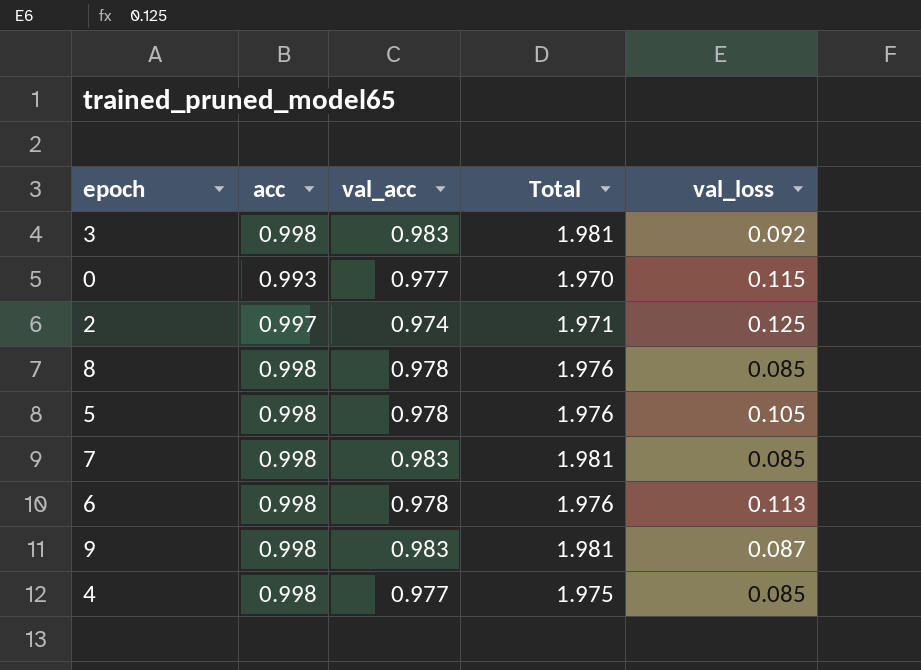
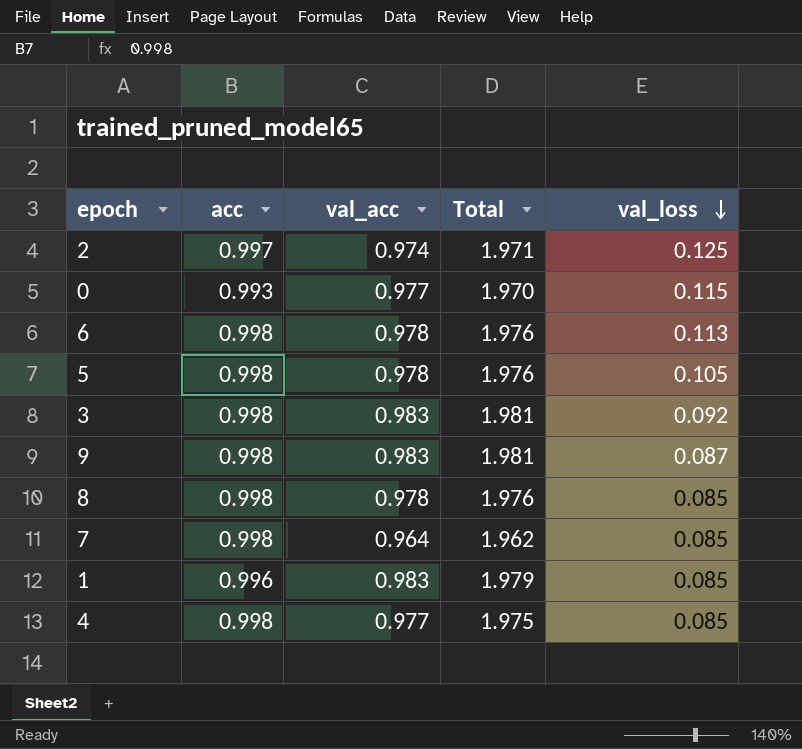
row order: none -> val_loss descending
7 | val_acc: 0.983 -> 0.964
7 | Total: 1.981 -> 1.962
row 1: none -> 0.996 | 0.983 | 1.979 | 0.085

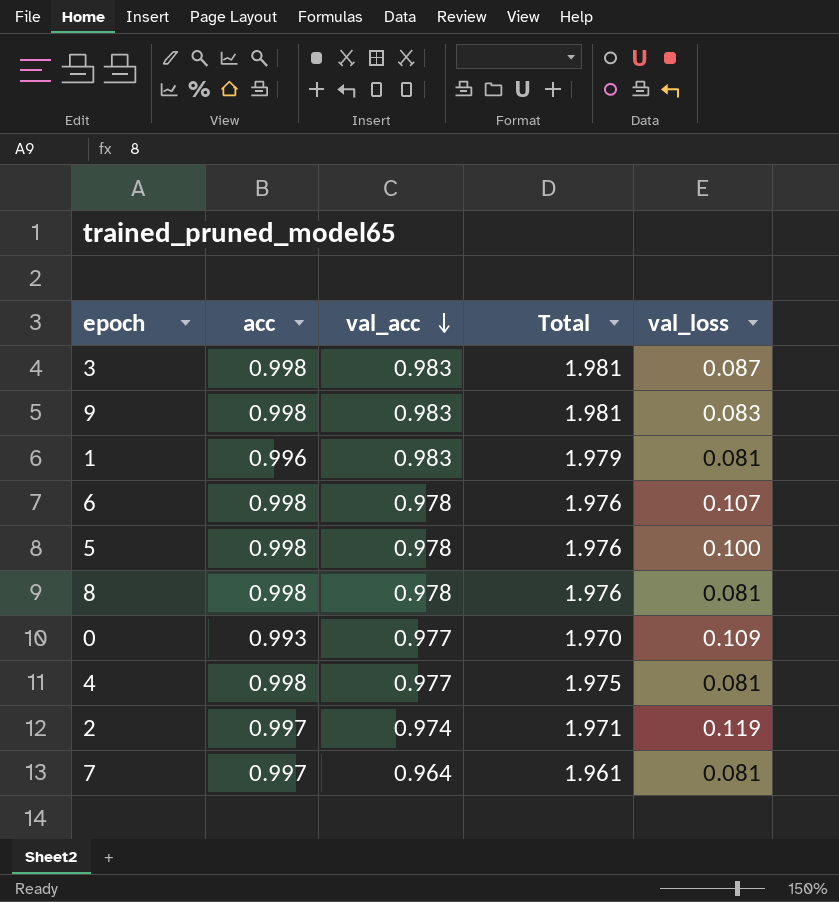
row order: val_loss descending -> val_acc descending
3 | val_loss: 0.092 -> 0.087
9 | val_loss: 0.087 -> 0.083
1 | val_loss: 0.085 -> 0.081
6 | val_loss: 0.113 -> 0.107
5 | val_loss: 0.105 -> 0.100
8 | val_loss: 0.085 -> 0.081
0 | val_loss: 0.115 -> 0.109
4 | val_loss: 0.085 -> 0.081
2 | val_loss: 0.125 -> 0.119
7 | acc: 0.998 -> 0.997
7 | Total: 1.962 -> 1.961
7 | val_loss: 0.085 -> 0.081

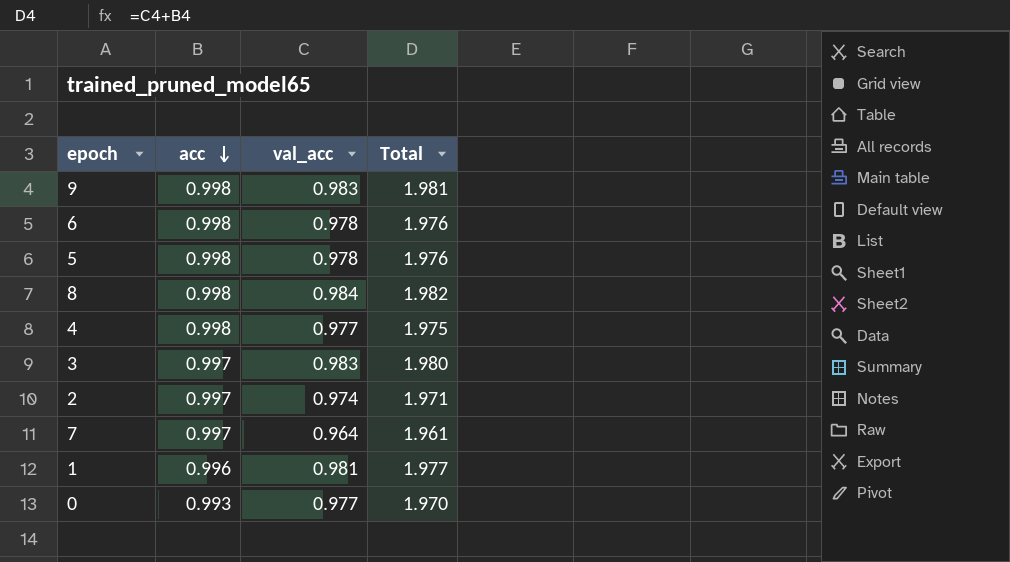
row order: val_acc descending -> acc descending
column val_loss | position: 5 -> none
8 | val_acc: 0.978 -> 0.984
8 | Total: 1.976 -> 1.982
3 | acc: 0.998 -> 0.997
3 | Total: 1.981 -> 1.980
1 | val_acc: 0.983 -> 0.981
1 | Total: 1.979 -> 1.977

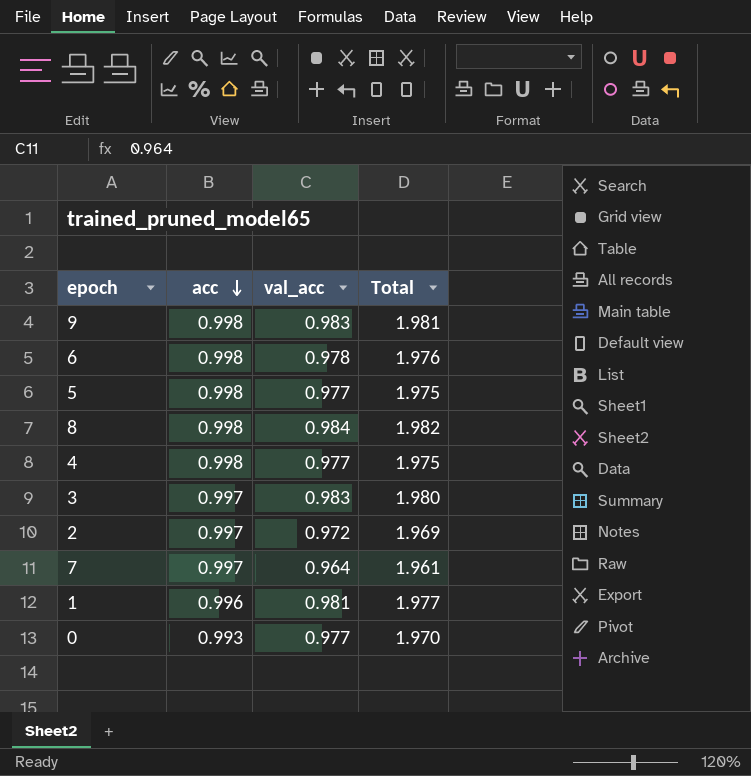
5 | val_acc: 0.978 -> 0.977
5 | Total: 1.976 -> 1.975
2 | val_acc: 0.974 -> 0.972
2 | Total: 1.971 -> 1.969

